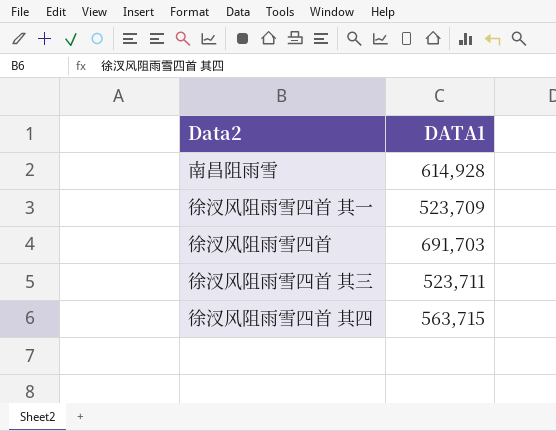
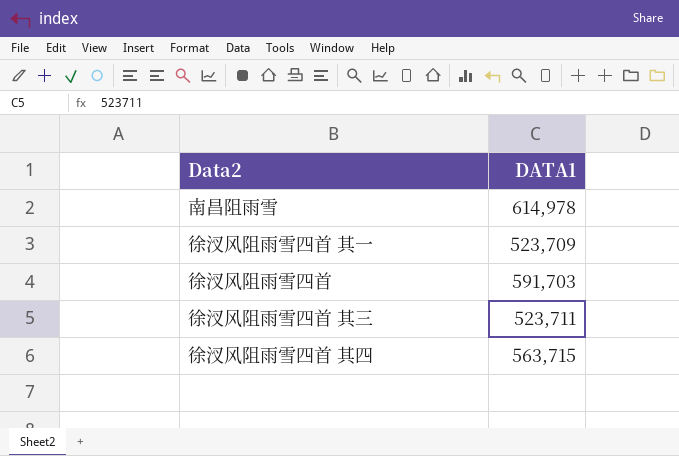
南昌阻雨雪 | DATA1: 614,928 -> 614,978
徐汊风阻雨雪四首 | DATA1: 691,703 -> 591,703

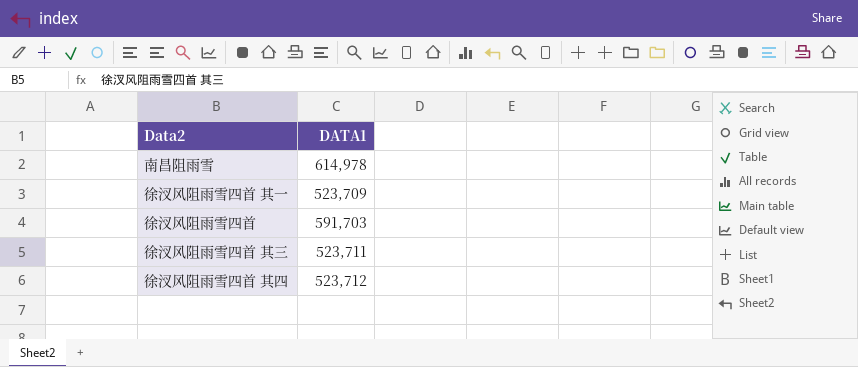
徐汊风阻雨雪四首 其四 | DATA1: 563,715 -> 523,712

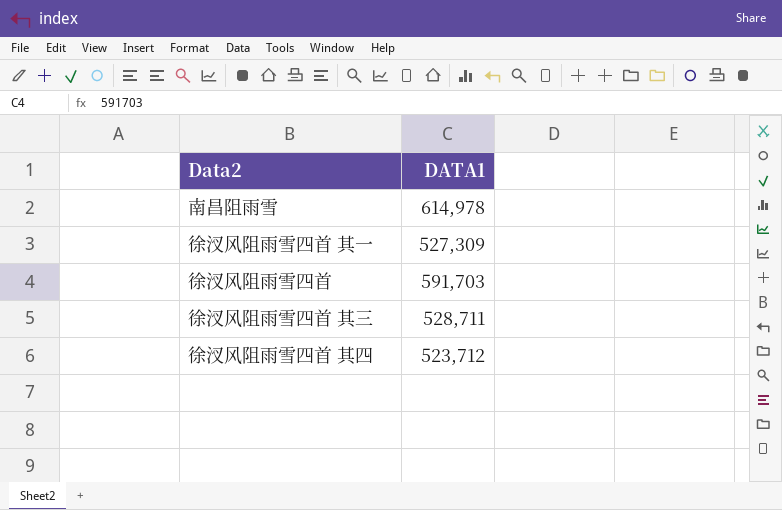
徐汊风阻雨雪四首 其一 | DATA1: 523,709 -> 527,309
徐汊风阻雨雪四首 其三 | DATA1: 523,711 -> 528,711

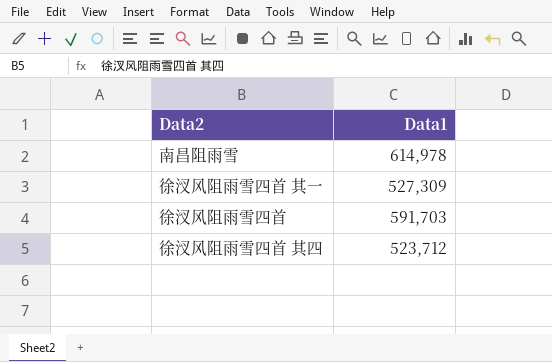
column name: DATA1 -> Data1
row 徐汊风阻雨雪四首 其三: 528,711 -> none

